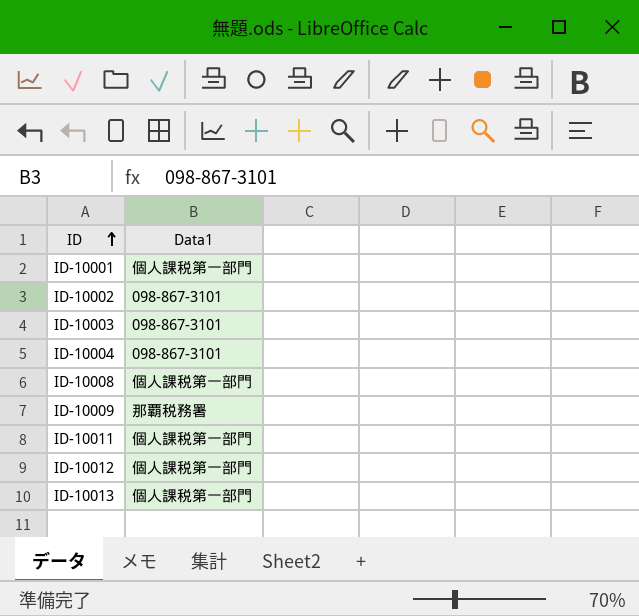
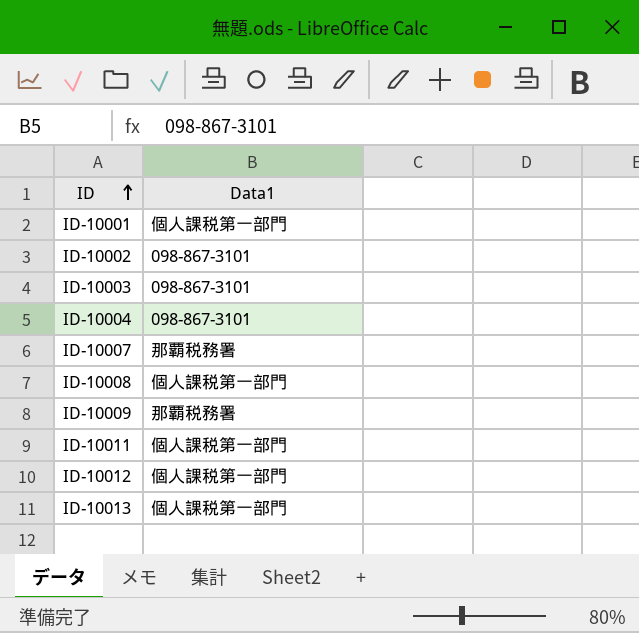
row ID-10007: none -> 那覇税務署

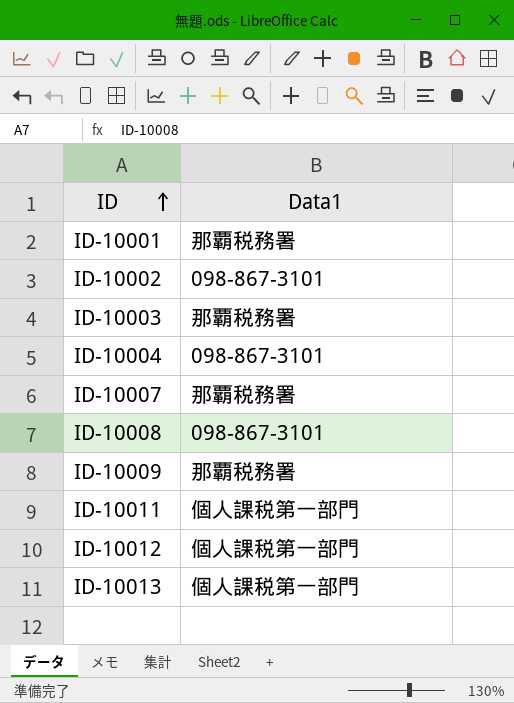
ID-10001 | Data1: 個人課税第一部門 -> 那覇税務署
ID-10003 | Data1: 098-867-3101 -> 那覇税務署
ID-10008 | Data1: 個人課税第一部門 -> 098-867-3101

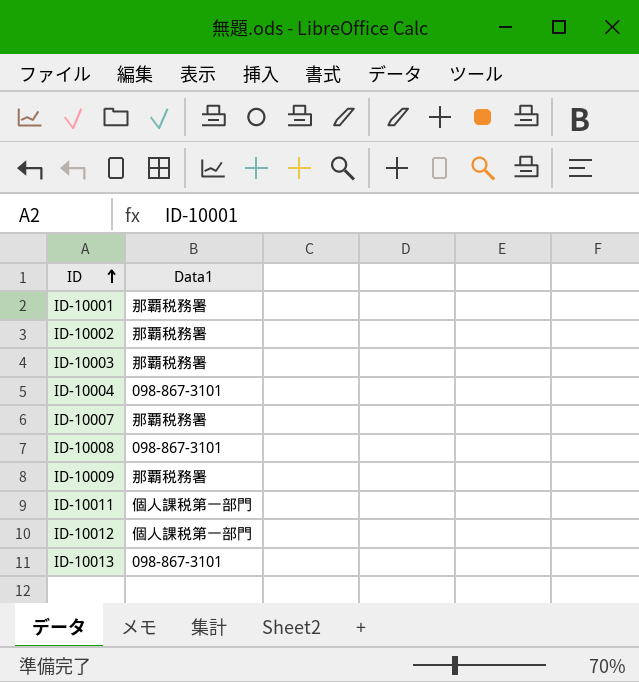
ID-10002 | Data1: 098-867-3101 -> 那覇税務署
ID-10013 | Data1: 個人課税第一部門 -> 098-867-3101

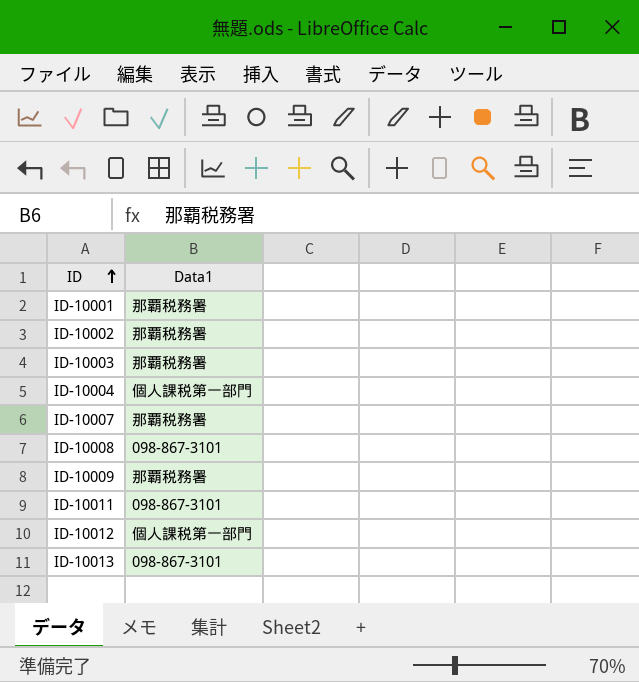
ID-10004 | Data1: 098-867-3101 -> 個人課税第一部門
ID-10011 | Data1: 個人課税第一部門 -> 098-867-3101

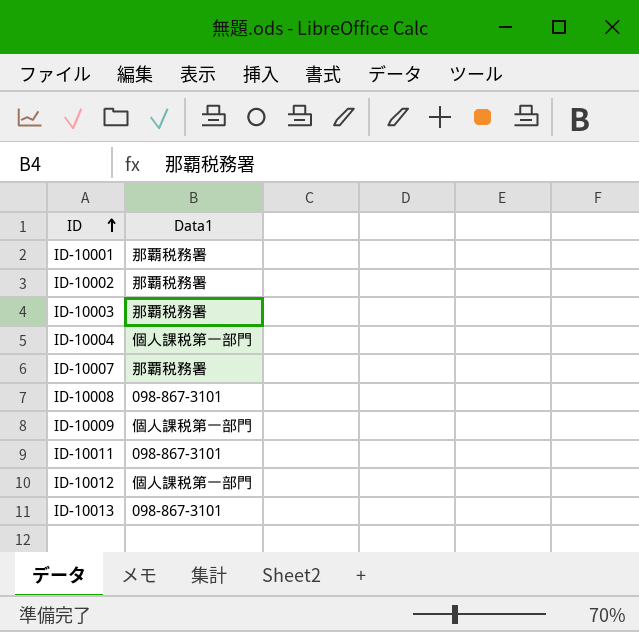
ID-10009 | Data1: 那覇税務署 -> 個人課税第一部門

